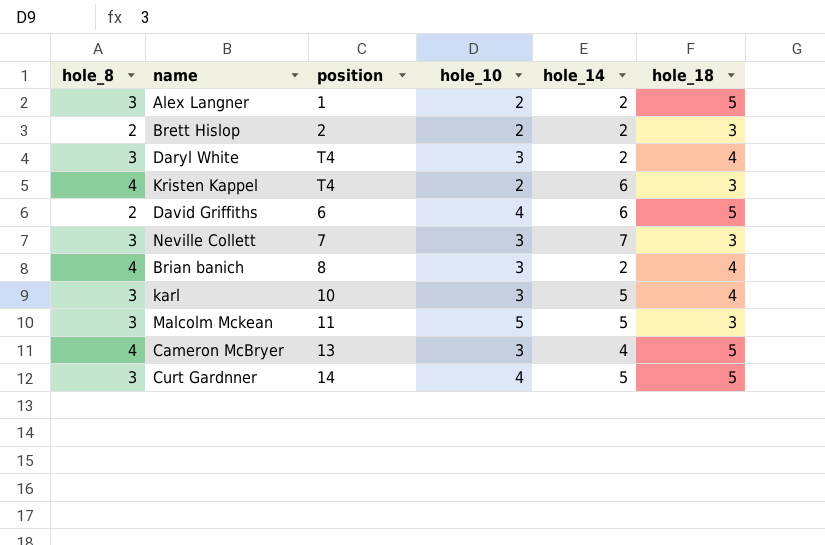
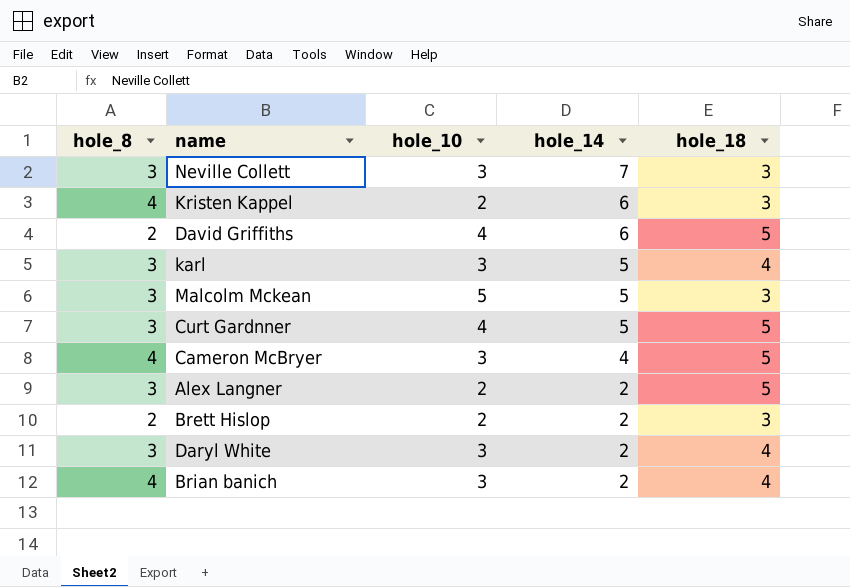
row order: none -> hole_14 descending
column position | position: 3 -> none

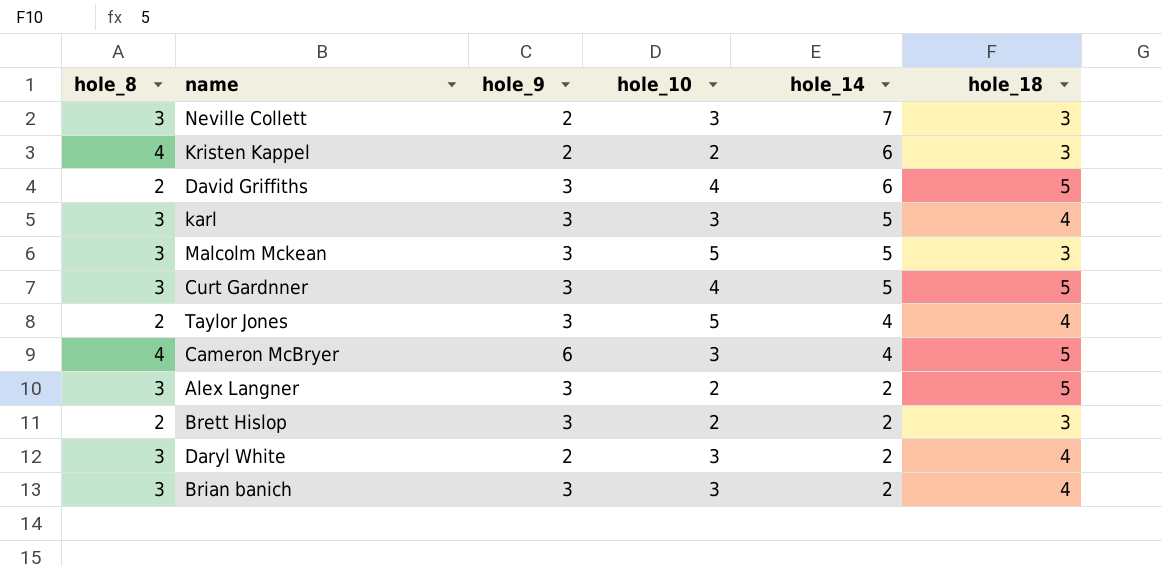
column hole_9 | position: none -> 3
row Taylor Jones: none -> 2 | 3 | 5 | 4 | 4
Brian banich | hole_8: 4 -> 3

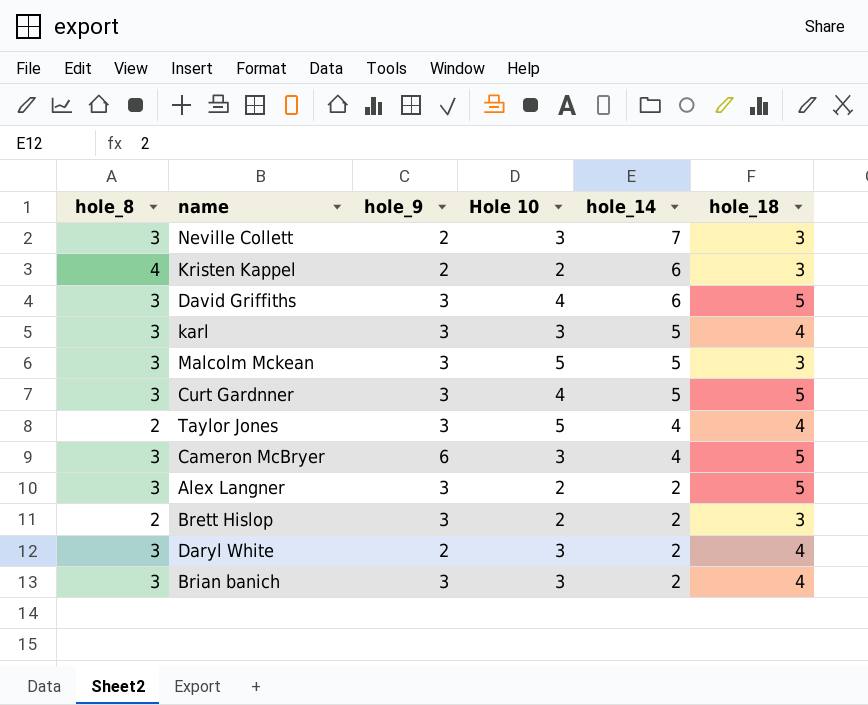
column name: hole_10 -> Hole 10
David Griffiths | hole_8: 2 -> 3
Cameron McBryer | hole_8: 4 -> 3

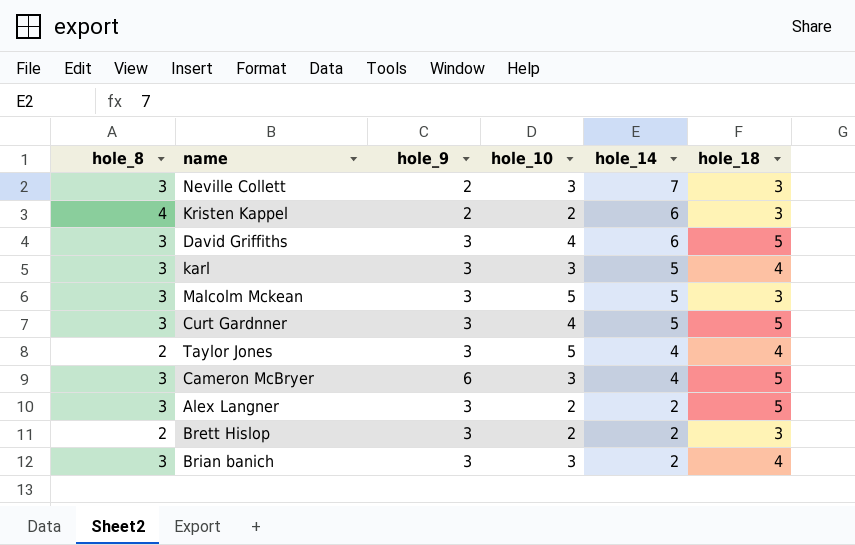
column name: Hole 10 -> hole_10
row Daryl White: 3 | 2 | 3 | 2 | 4 -> none

